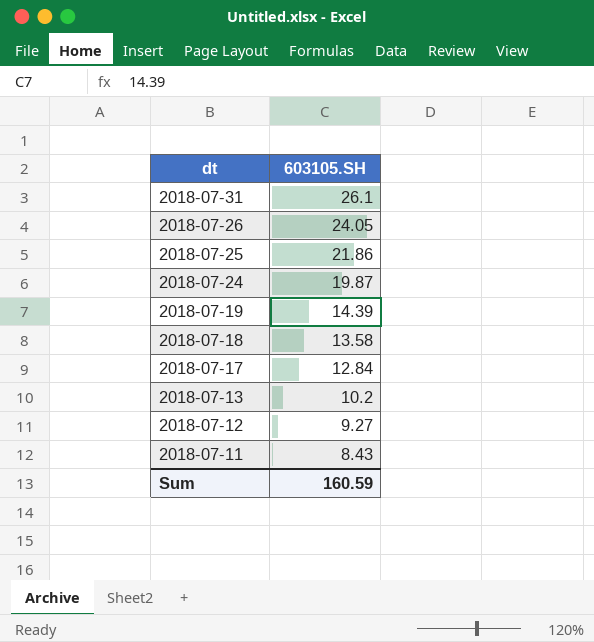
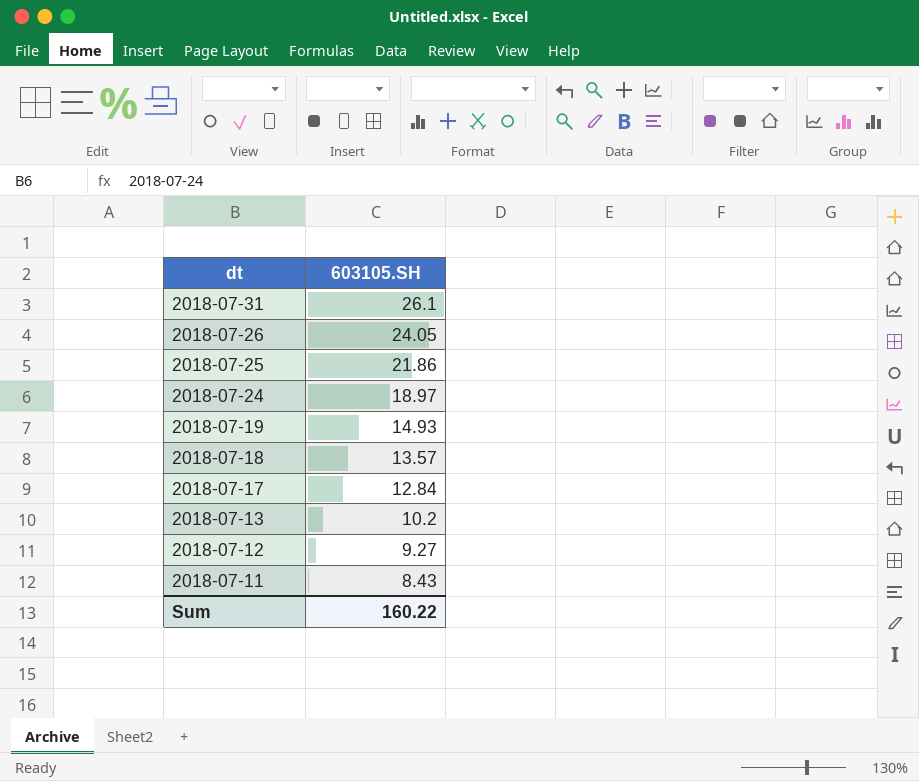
2018-07-24 | 603105.SH: 19.87 -> 18.97
2018-07-19 | 603105.SH: 14.39 -> 14.93
2018-07-18 | 603105.SH: 13.58 -> 13.57
Sum | 603105.SH: 160.59 -> 160.22

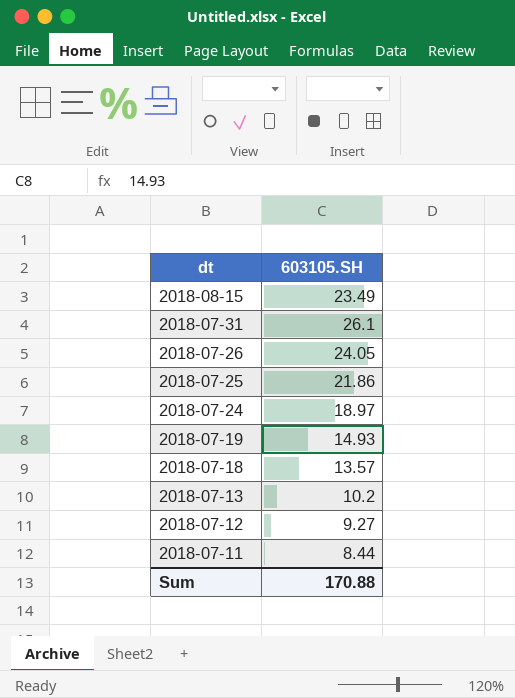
row 2018-07-17: 12.84 -> none
row 2018-08-15: none -> 23.49
2018-07-11 | 603105.SH: 8.43 -> 8.44
Sum | 603105.SH: 160.22 -> 170.88

